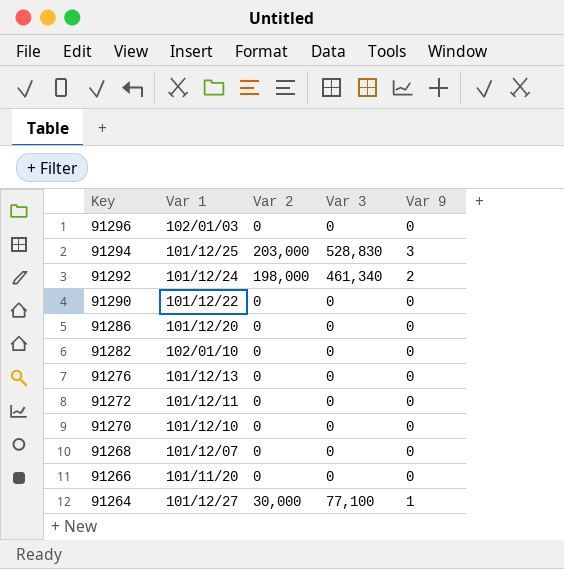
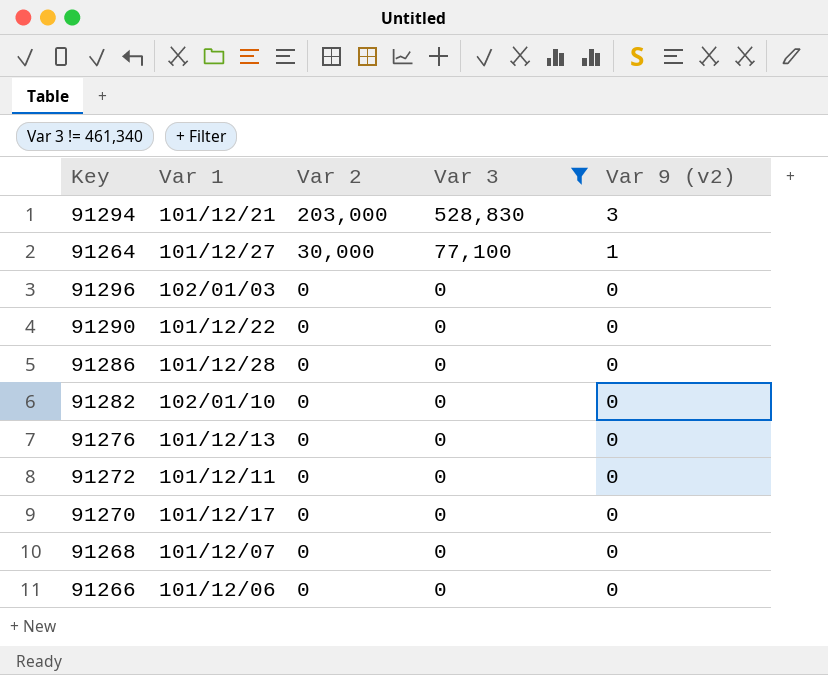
filter: none -> Var 3 != 461,340
row order: Key descending -> Var 2 descending
column name: Var 9 -> Var 9 (v2)
91294 | Var 1: 101/12/25 -> 101/12/21
91286 | Var 1: 101/12/20 -> 101/12/28
91270 | Var 1: 101/12/10 -> 101/12/17
91266 | Var 1: 101/11/20 -> 101/12/06

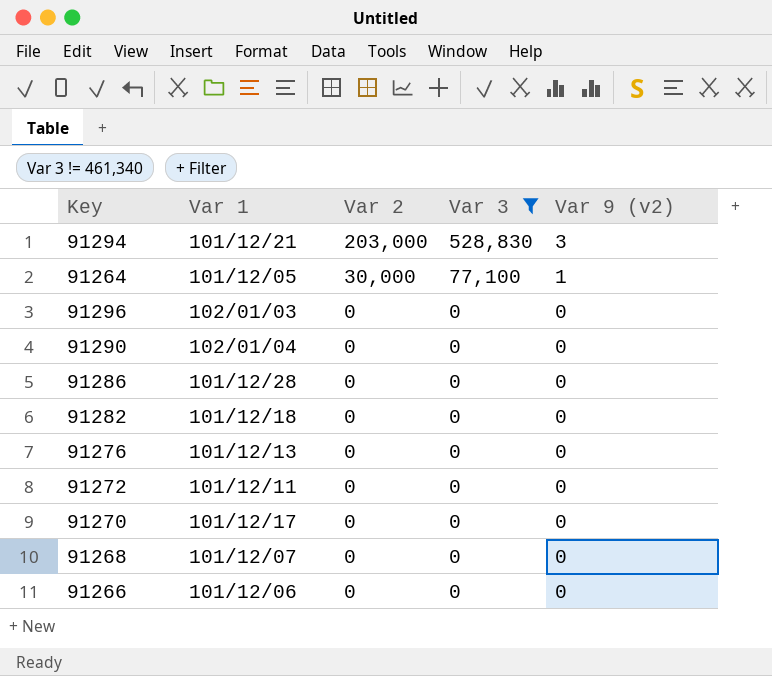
91264 | Var 1: 101/12/27 -> 101/12/05
91290 | Var 1: 101/12/22 -> 102/01/04
91282 | Var 1: 102/01/10 -> 101/12/18

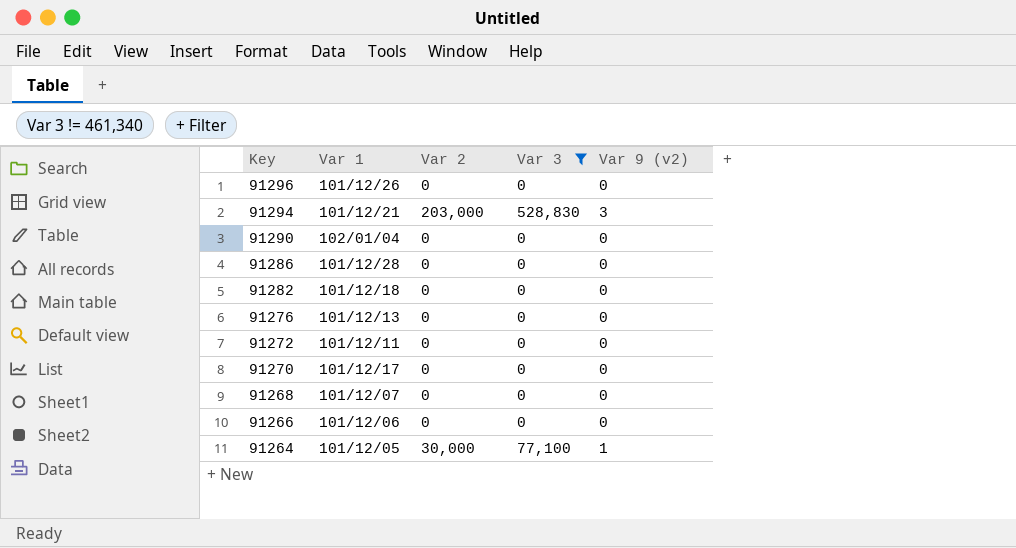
row order: Var 2 descending -> Key descending
91296 | Var 1: 102/01/03 -> 101/12/26

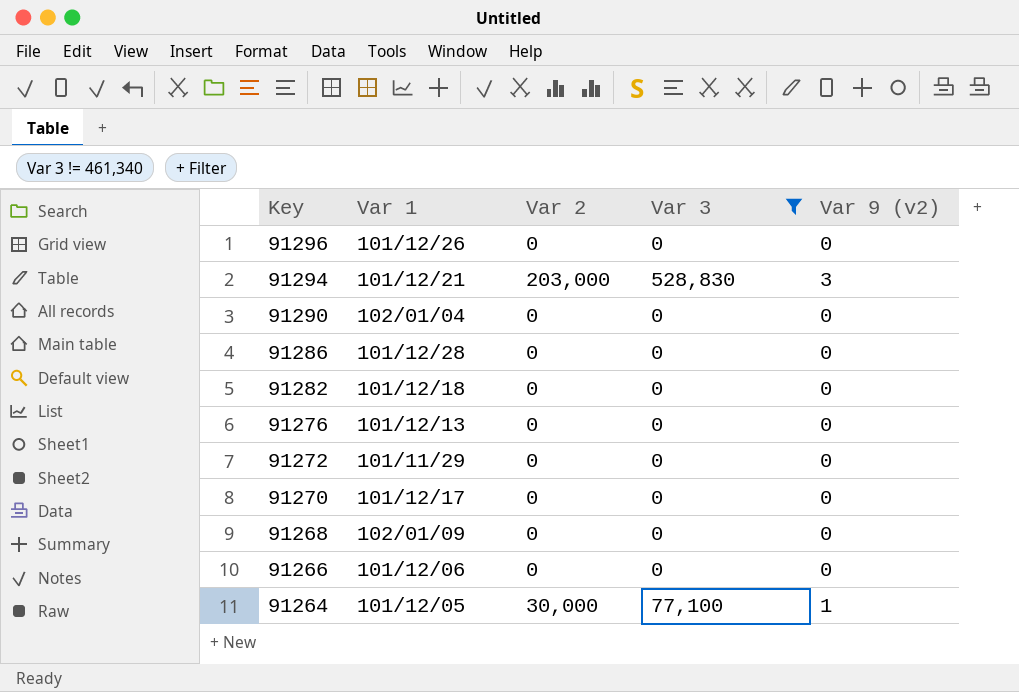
91272 | Var 1: 101/12/11 -> 101/11/29
91268 | Var 1: 101/12/07 -> 102/01/09

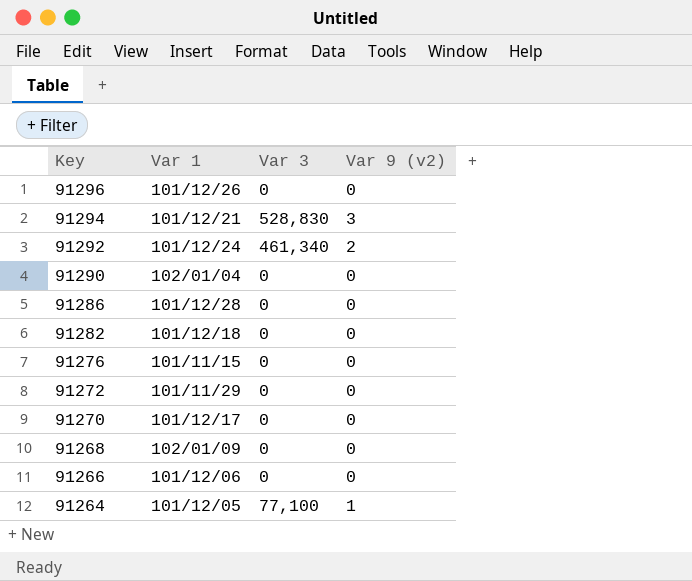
filter: Var 3 != 461,340 -> none
column Var 2 | position: 3 -> none
91276 | Var 1: 101/12/13 -> 101/11/15

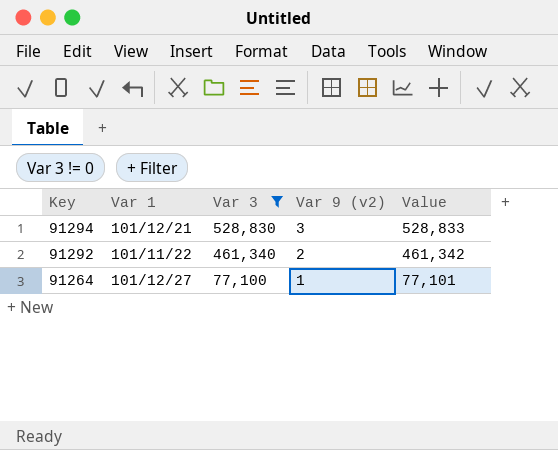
filter: none -> Var 3 != 0
column Value | formula: none -> [Var 3] + [Var 9 (v2)]
91292 | Var 1: 101/12/24 -> 101/11/22
91264 | Var 1: 101/12/05 -> 101/12/27

